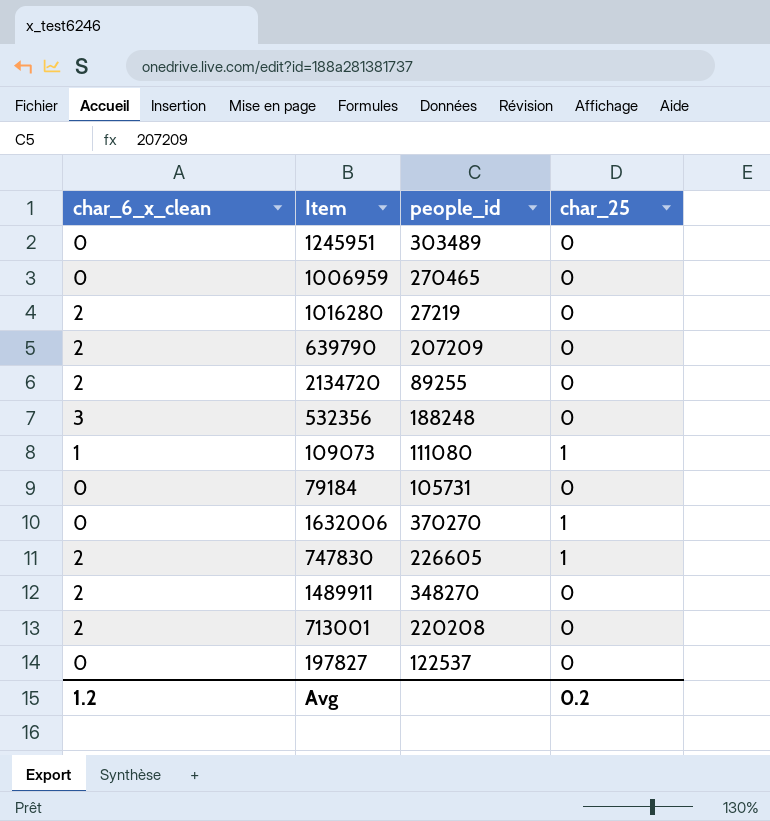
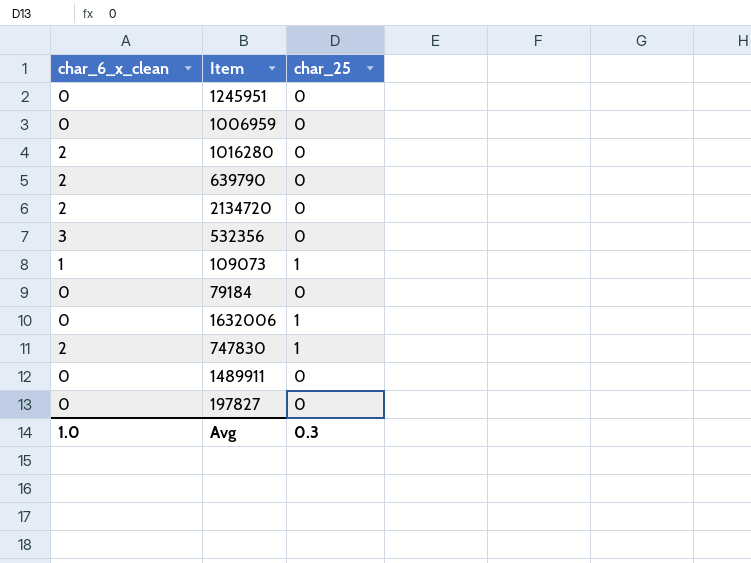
column people_id | position: 3 -> none
row 713001: 2 | 220208 | 0 -> none
1489911 | char_6_x_clean: 2 -> 0
Avg | char_6_x_clean: 1.2 -> 1.0
Avg | char_25: 0.2 -> 0.3

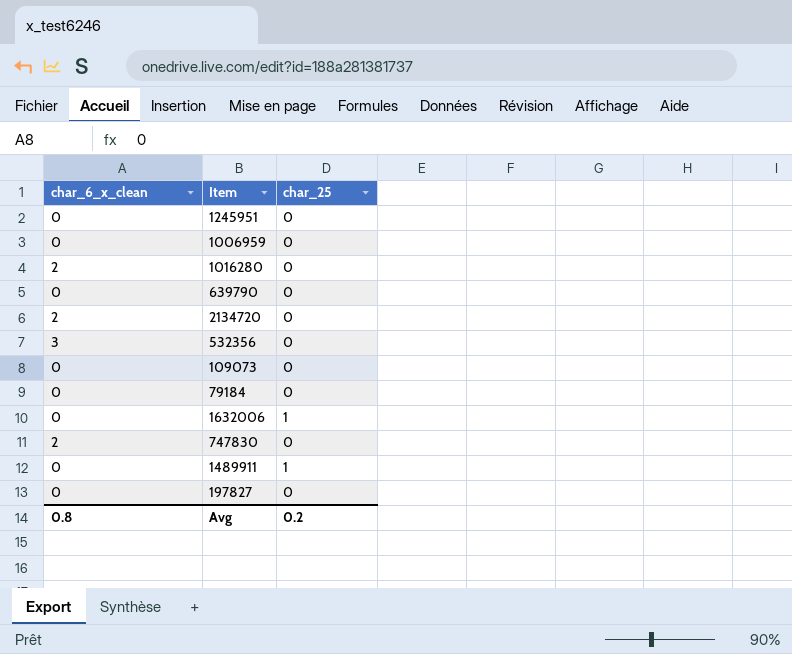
639790 | char_6_x_clean: 2 -> 0
109073 | char_6_x_clean: 1 -> 0
109073 | char_25: 1 -> 0
747830 | char_25: 1 -> 0
1489911 | char_25: 0 -> 1
Avg | char_6_x_clean: 1.0 -> 0.8
Avg | char_25: 0.3 -> 0.2

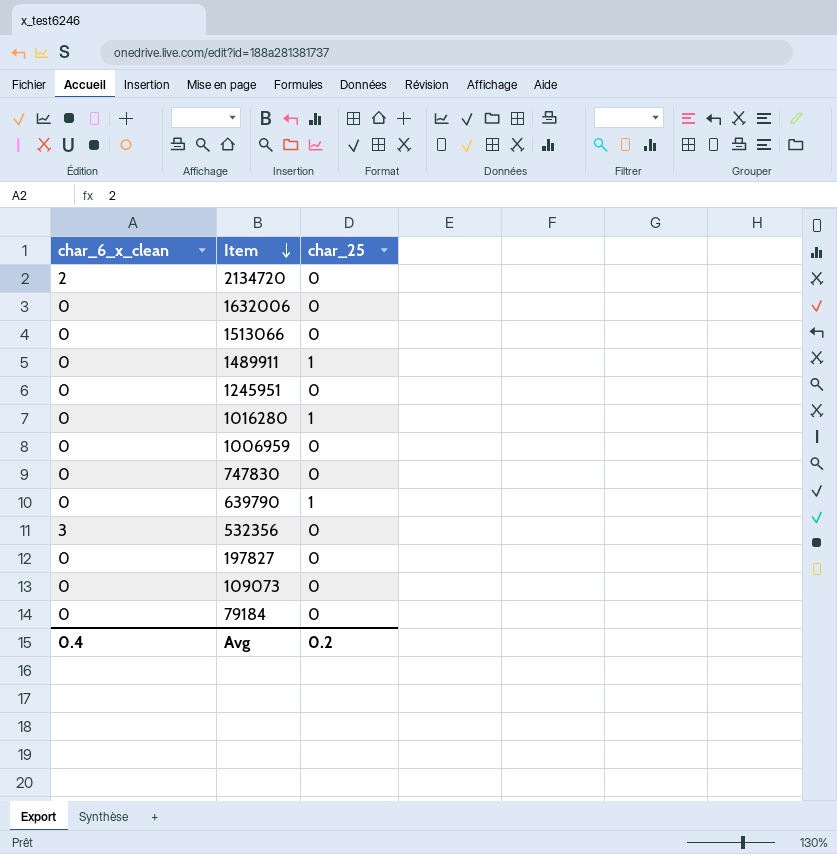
row order: none -> Item descending
1632006 | char_25: 1 -> 0
row 1513066: none -> 0 | 0
1016280 | char_6_x_clean: 2 -> 0
1016280 | char_25: 0 -> 1
747830 | char_6_x_clean: 2 -> 0
639790 | char_25: 0 -> 1
Avg | char_6_x_clean: 0.8 -> 0.4

